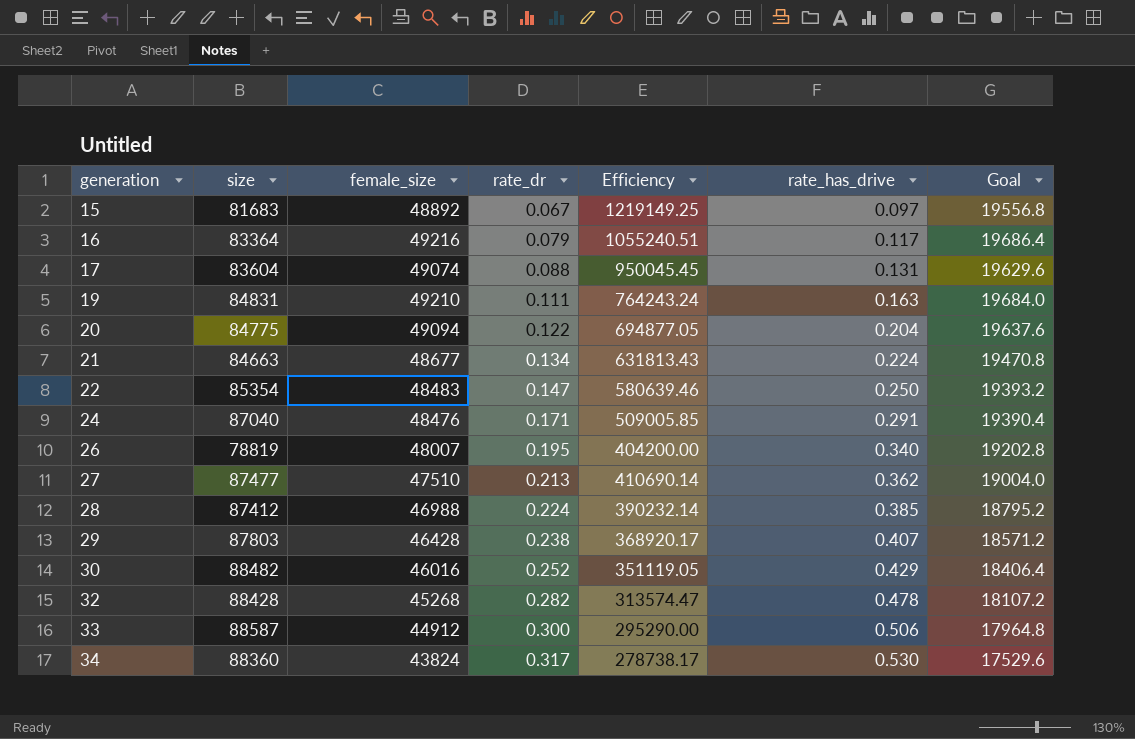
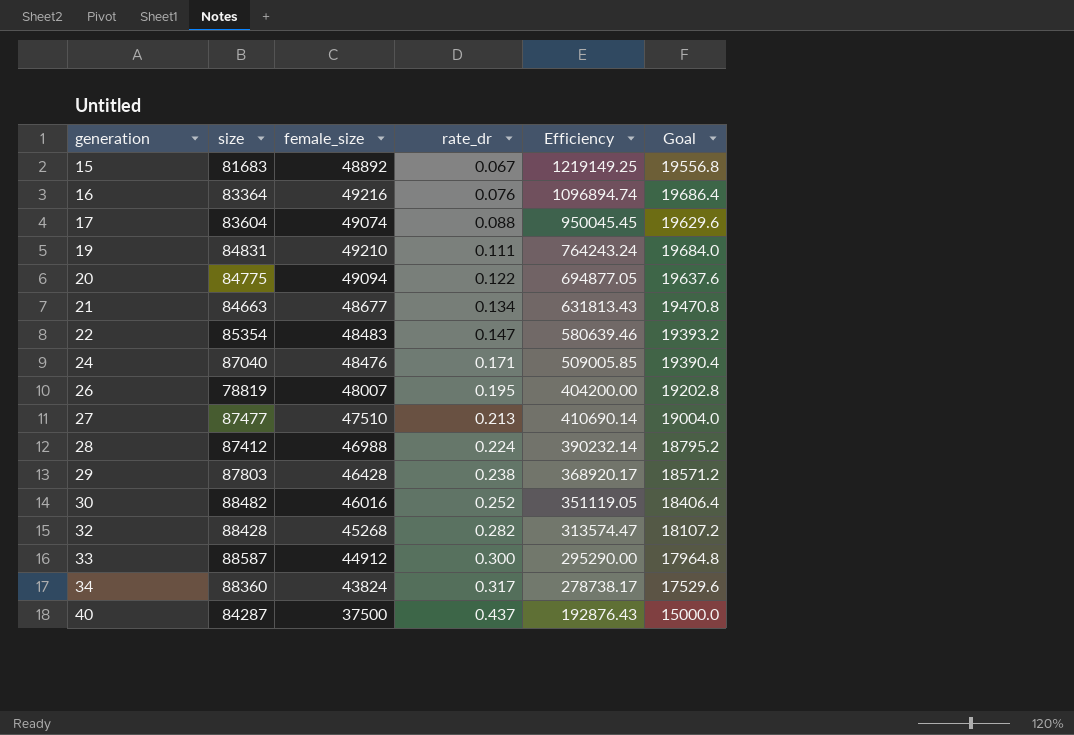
column rate_has_drive | position: 6 -> none
16 | rate_dr: 0.079 -> 0.076
16 | Efficiency: 1055240.51 -> 1096894.74
row 40: none -> 84287 | 37500 | 0.437 | 192876.43 | 15000.0

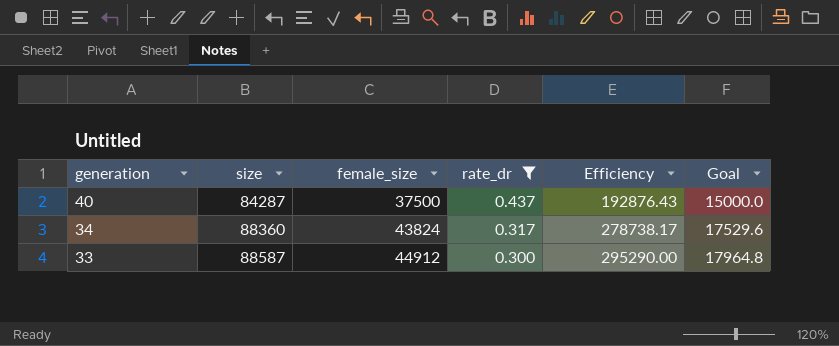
filter: none -> rate_dr >= 0.300
row order: generation ascending -> generation descending

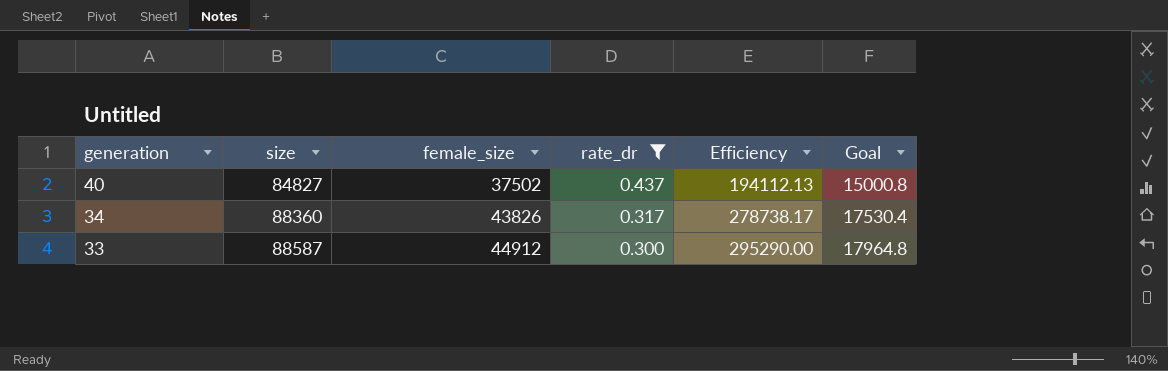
40 | size: 84287 -> 84827
40 | female_size: 37500 -> 37502
40 | Efficiency: 192876.43 -> 194112.13
40 | Goal: 15000.0 -> 15000.8
34 | female_size: 43824 -> 43826
34 | Goal: 17529.6 -> 17530.4

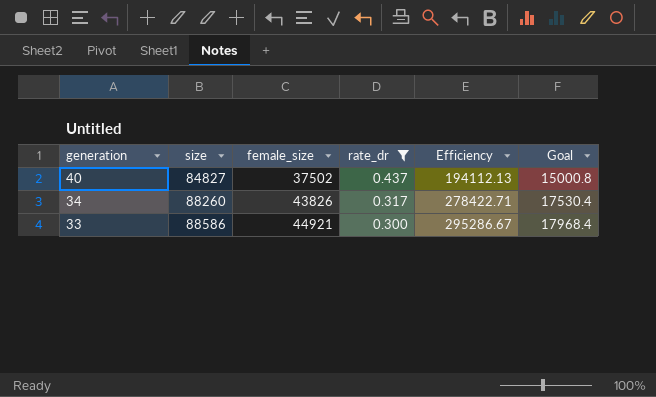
34 | size: 88360 -> 88260
34 | Efficiency: 278738.17 -> 278422.71
33 | size: 88587 -> 88586
33 | female_size: 44912 -> 44921
33 | Efficiency: 295290.00 -> 295286.67
33 | Goal: 17964.8 -> 17968.4

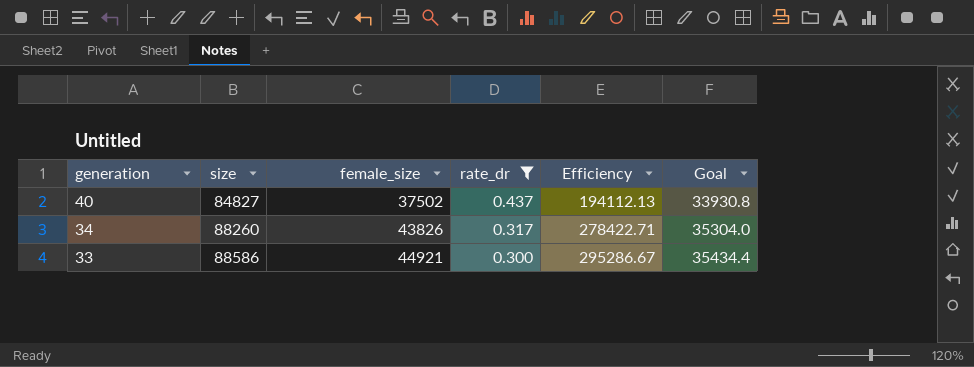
column Goal | formula: [female_size] * 0.4 -> [size] * 0.4

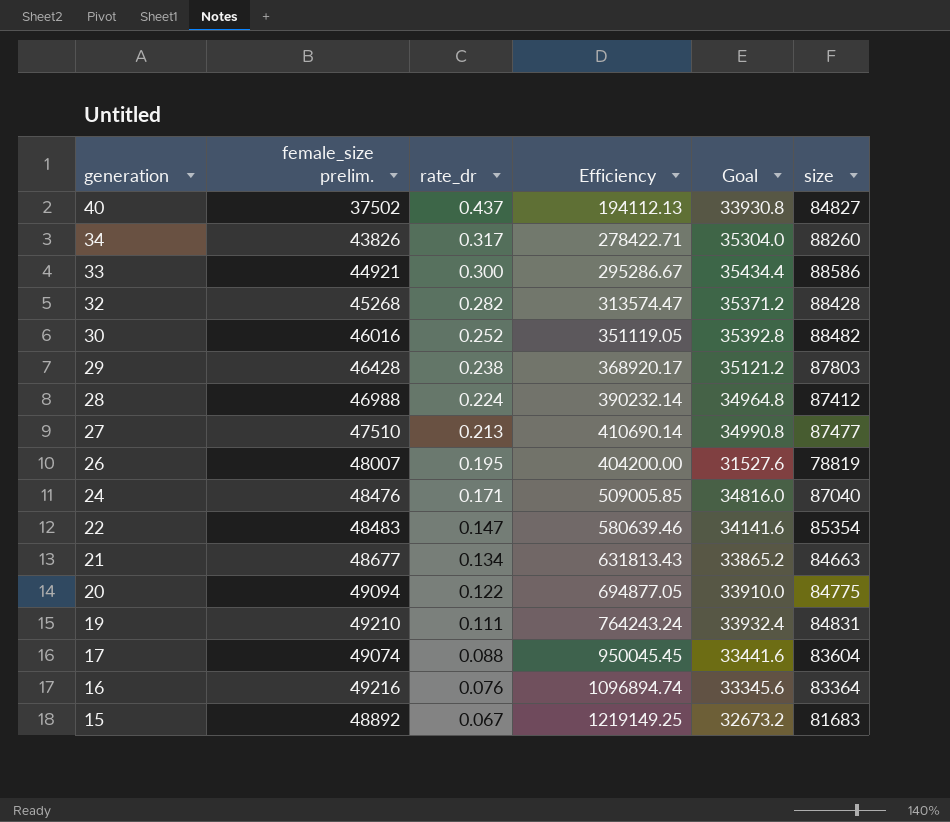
filter: rate_dr >= 0.300 -> none
column name: female_size -> female_size prelim.
column size | position: 2 -> 6

